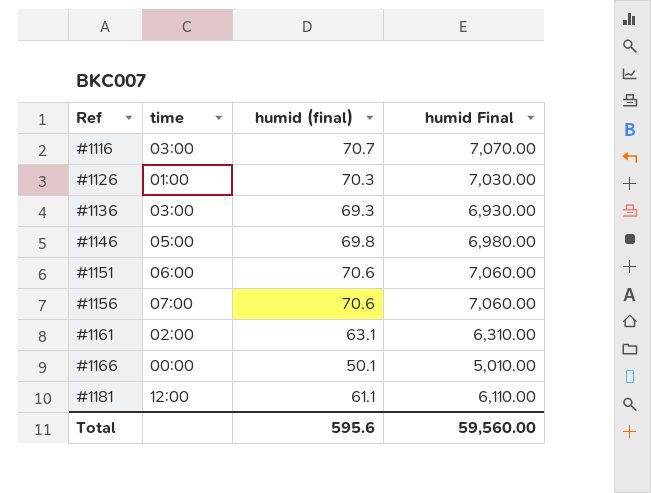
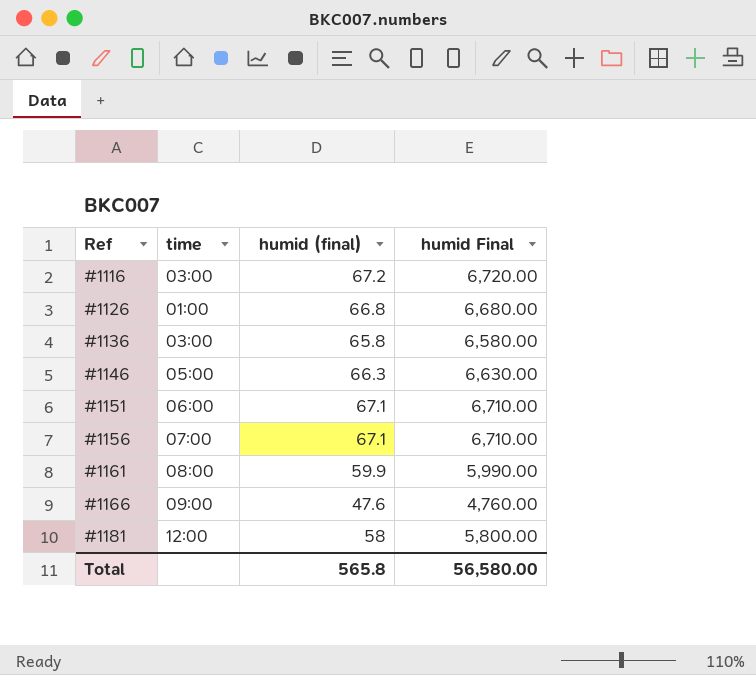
#1116 | humid (final): 70.7 -> 67.2
#1116 | humid Final: 7,070.00 -> 6,720.00
#1126 | humid (final): 70.3 -> 66.8
#1126 | humid Final: 7,030.00 -> 6,680.00
#1136 | humid (final): 69.3 -> 65.8
#1136 | humid Final: 6,930.00 -> 6,580.00
#1146 | humid (final): 69.8 -> 66.3
#1146 | humid Final: 6,980.00 -> 6,630.00
#1151 | humid (final): 70.6 -> 67.1
#1151 | humid Final: 7,060.00 -> 6,710.00
#1156 | humid (final): 70.6 -> 67.1
#1156 | humid Final: 7,060.00 -> 6,710.00
#1161 | time: 02:00 -> 08:00
#1161 | humid (final): 63.1 -> 59.9
#1161 | humid Final: 6,310.00 -> 5,990.00
#1166 | time: 00:00 -> 09:00
#1166 | humid (final): 50.1 -> 47.6
#1166 | humid Final: 5,010.00 -> 4,760.00
#1181 | humid (final): 61.1 -> 58
#1181 | humid Final: 6,110.00 -> 5,800.00
Total | humid (final): 595.6 -> 565.8
Total | humid Final: 59,560.00 -> 56,580.00

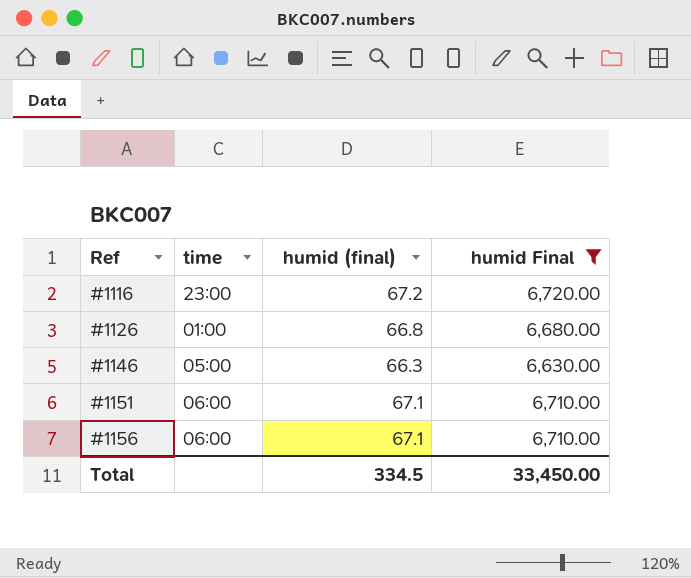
filter: none -> humid Final >= 6,630.00
#1116 | time: 03:00 -> 23:00
#1156 | time: 07:00 -> 06:00
Total | humid (final): 565.8 -> 334.5
Total | humid Final: 56,580.00 -> 33,450.00

